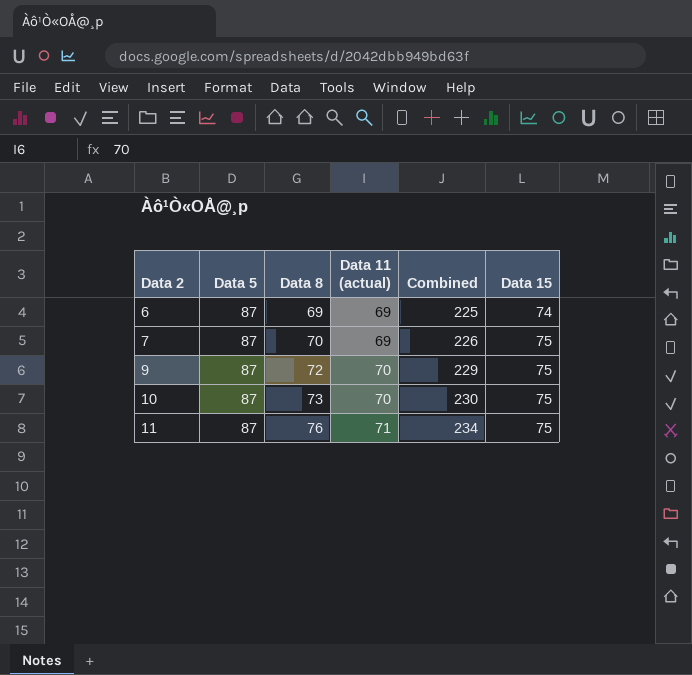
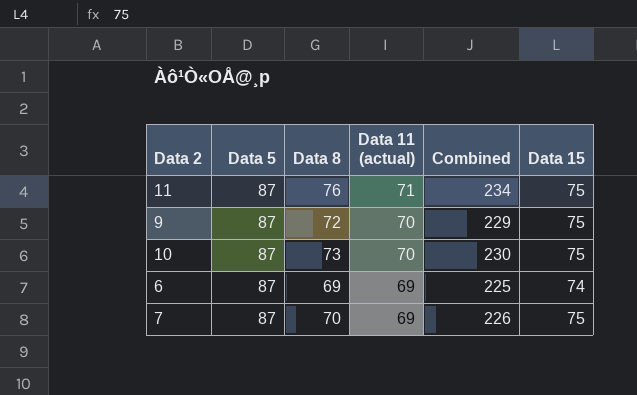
row order: Data 2 ascending -> Data 11 (actual) descending

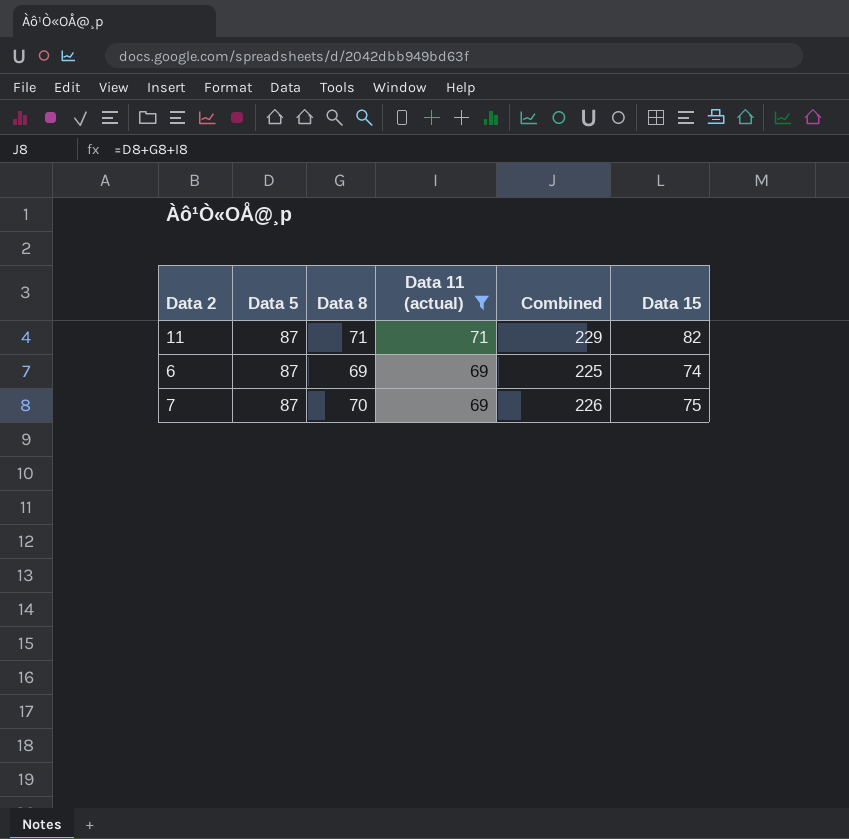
filter: none -> Data 11 (actual) != 70
11 | Data 8: 76 -> 71
11 | Combined: 234 -> 229
11 | Data 15: 75 -> 82

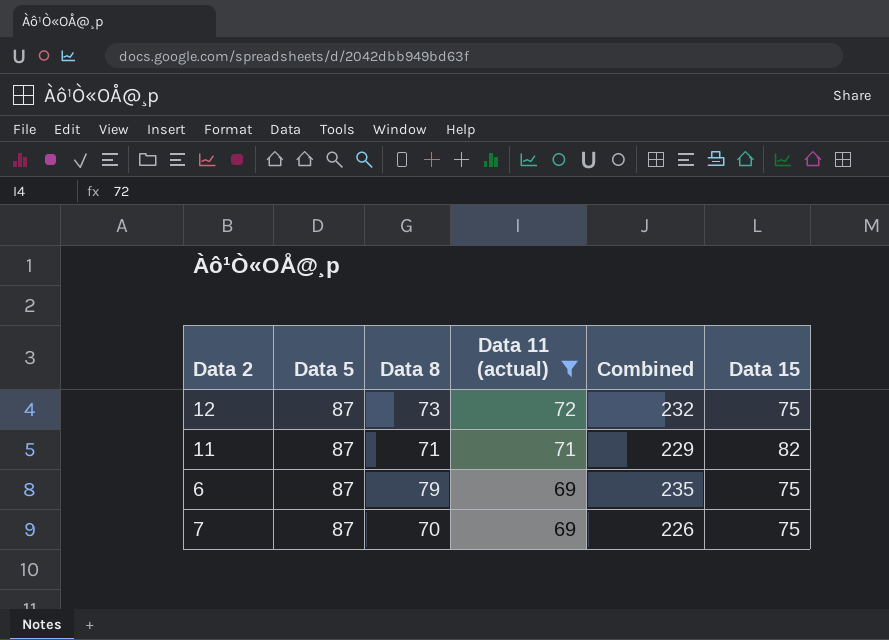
row 12: none -> 87 | 73 | 72 | 232 | 75
6 | Data 8: 69 -> 79
6 | Combined: 225 -> 235
6 | Data 15: 74 -> 75

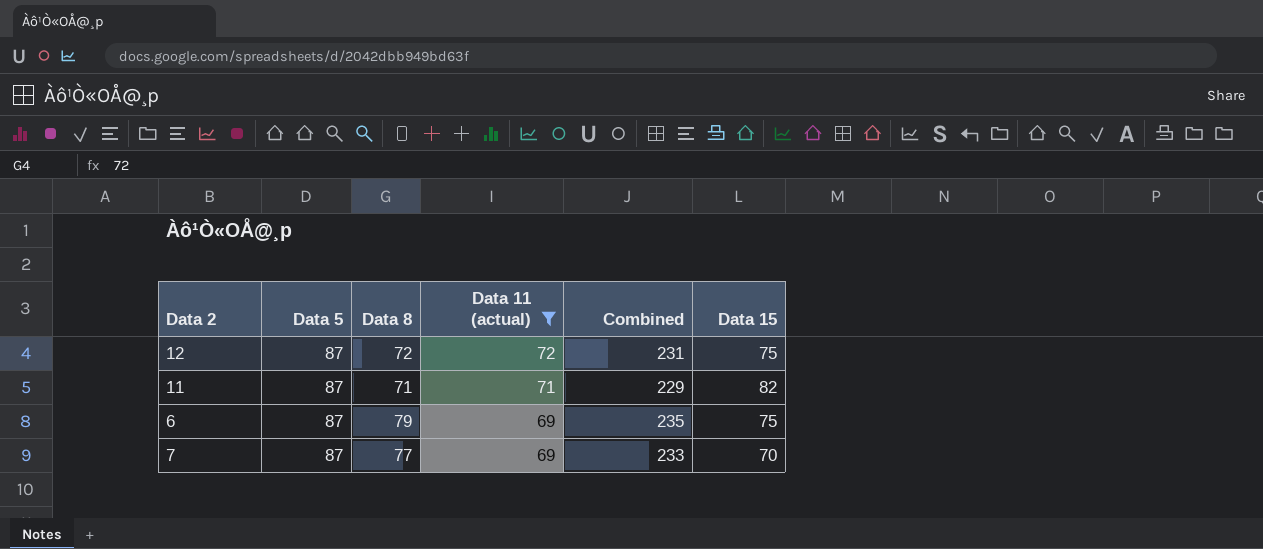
12 | Data 8: 73 -> 72
12 | Combined: 232 -> 231
7 | Data 8: 70 -> 77
7 | Combined: 226 -> 233
7 | Data 15: 75 -> 70

